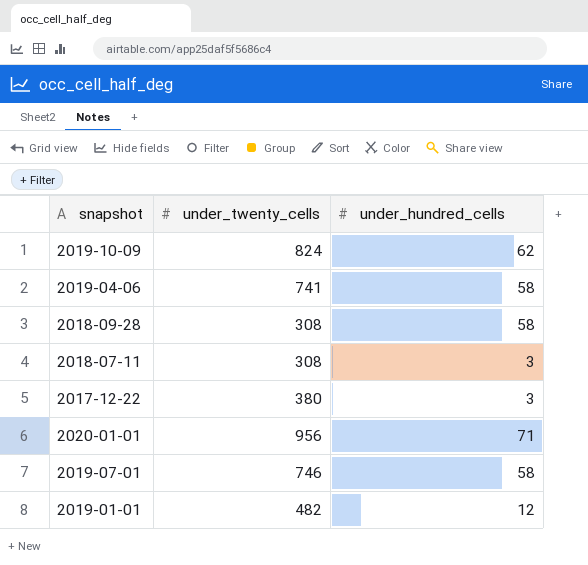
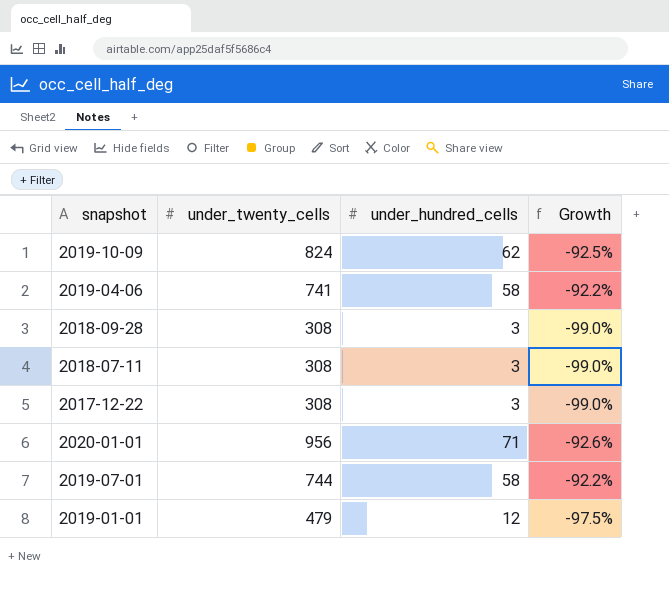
column Growth | formula: none -> ([under_hundred_cells] - [under_twenty_cells]) / [under_twenty_cells]
2018-09-28 | under_hundred_cells: 58 -> 3
2017-12-22 | under_twenty_cells: 380 -> 308
2019-07-01 | under_twenty_cells: 746 -> 744
2019-01-01 | under_twenty_cells: 482 -> 479

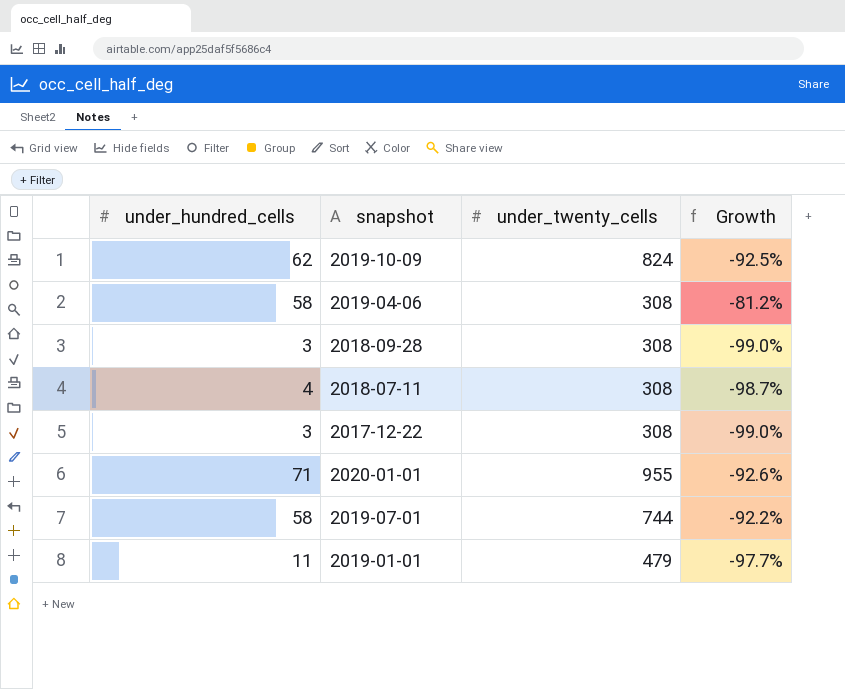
column under_hundred_cells | position: 3 -> 1
2019-04-06 | under_twenty_cells: 741 -> 308
2019-04-06 | Growth: -92.2% -> -81.2%
2018-07-11 | under_hundred_cells: 3 -> 4
2018-07-11 | Growth: -99.0% -> -98.7%
2020-01-01 | under_twenty_cells: 956 -> 955
2019-01-01 | under_hundred_cells: 12 -> 11
2019-01-01 | Growth: -97.5% -> -97.7%

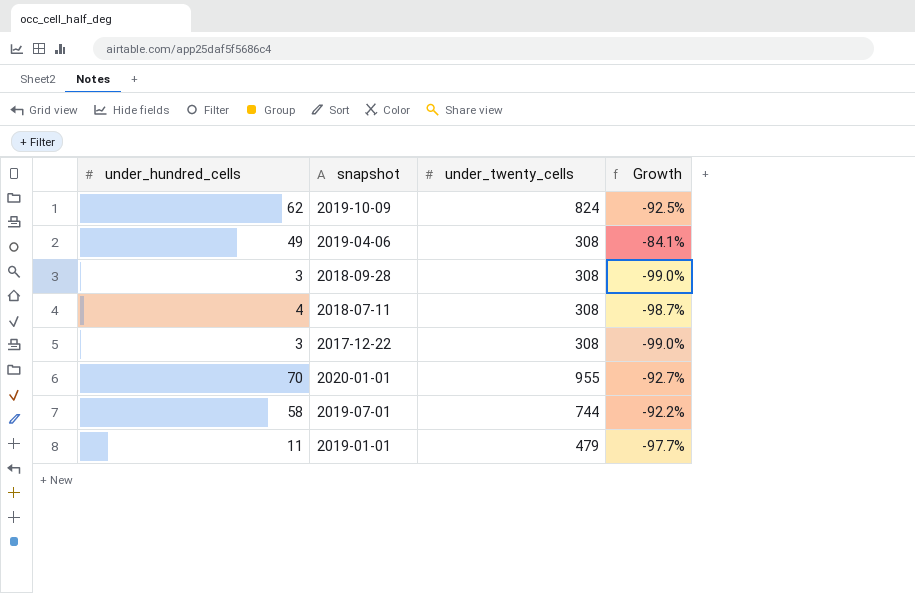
2019-04-06 | under_hundred_cells: 58 -> 49
2019-04-06 | Growth: -81.2% -> -84.1%
2020-01-01 | under_hundred_cells: 71 -> 70
2020-01-01 | Growth: -92.6% -> -92.7%

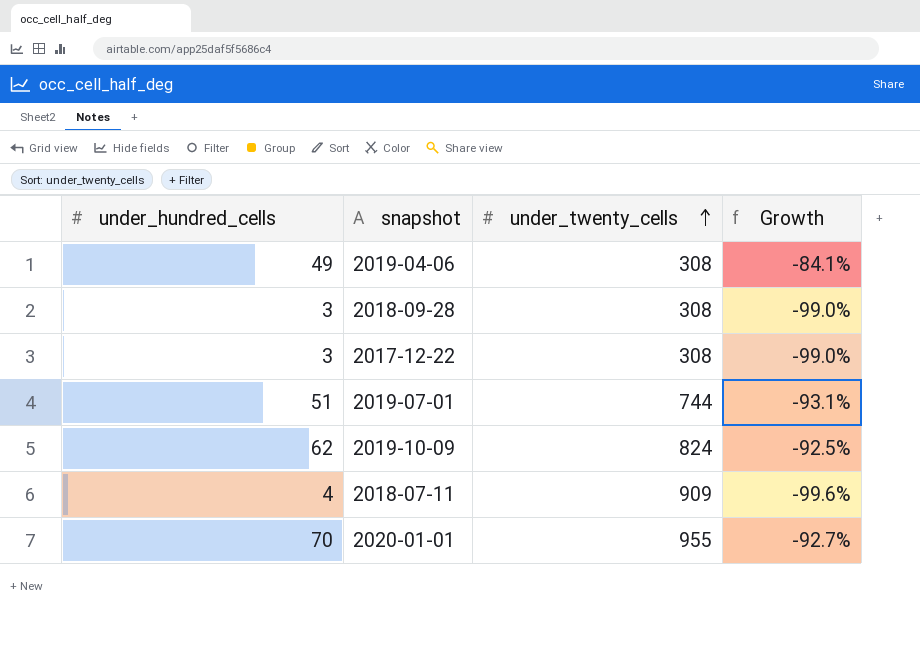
row order: none -> under_twenty_cells ascending
row 2019-01-01: 11 | 479 | -97.7% -> none
2019-07-01 | under_hundred_cells: 58 -> 51
2019-07-01 | Growth: -92.2% -> -93.1%
2018-07-11 | under_twenty_cells: 308 -> 909
2018-07-11 | Growth: -98.7% -> -99.6%

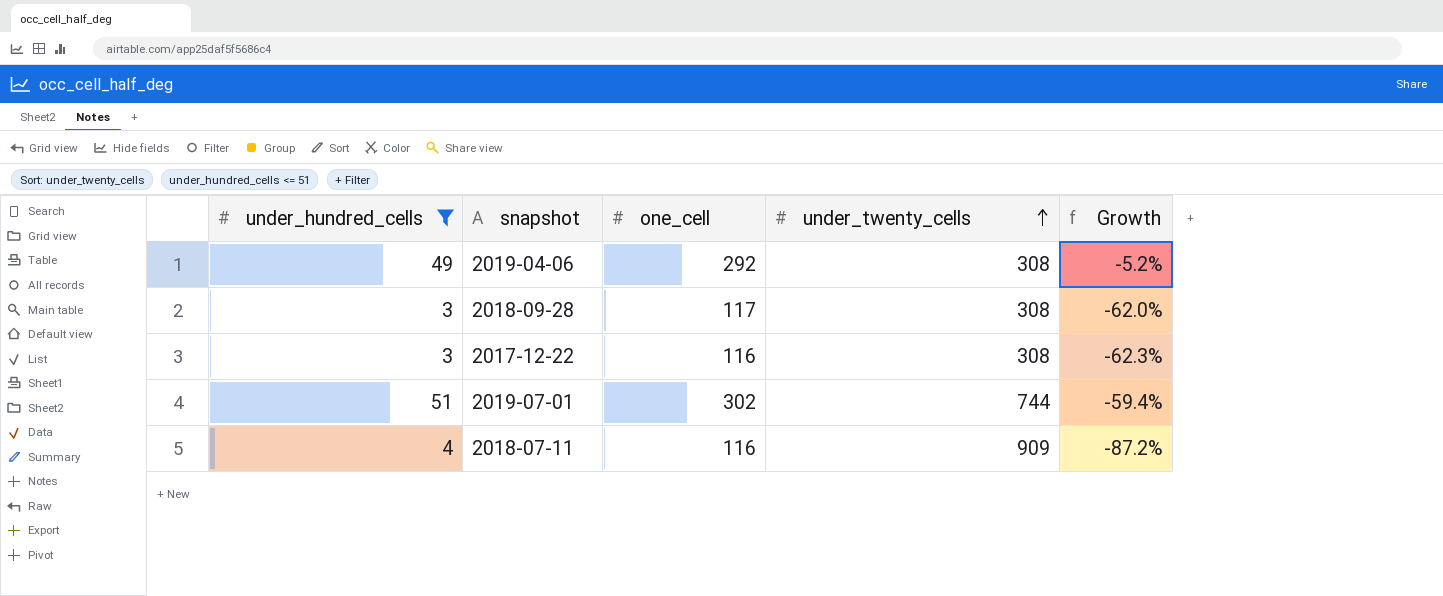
filter: none -> under_hundred_cells <= 51
column one_cell | position: none -> 3
column Growth | formula: ([under_hundred_cells] - [under_twenty_cells]) / [under_twenty_cells] -> ([one_cell] - [under_twenty_cells]) / [under_twenty_cells]

